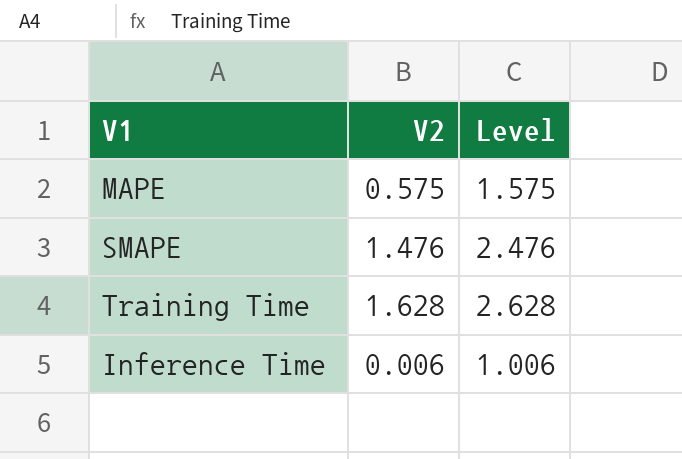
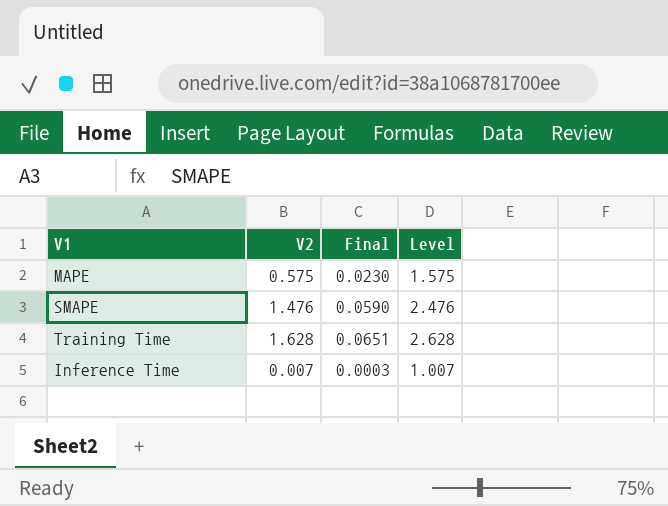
column Final | formula: none -> [V2] * 0.04
Inference Time | V2: 0.006 -> 0.007
Inference Time | Level: 1.006 -> 1.007

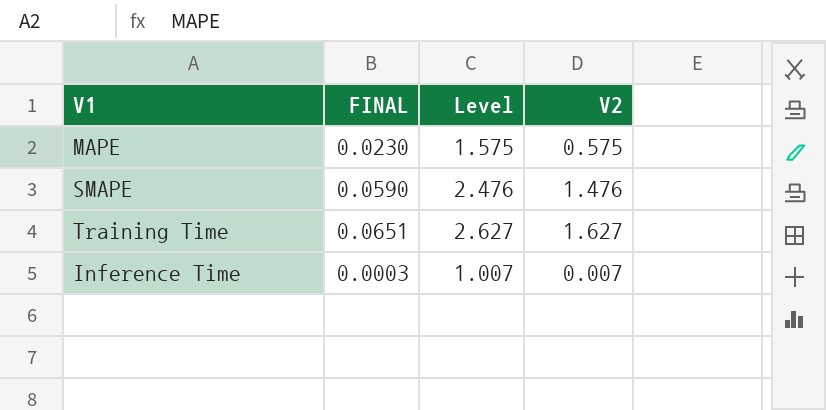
column name: Final -> FINAL
column V2 | position: 2 -> 4
Training Time | Level: 2.628 -> 2.627
Training Time | V2: 1.628 -> 1.627

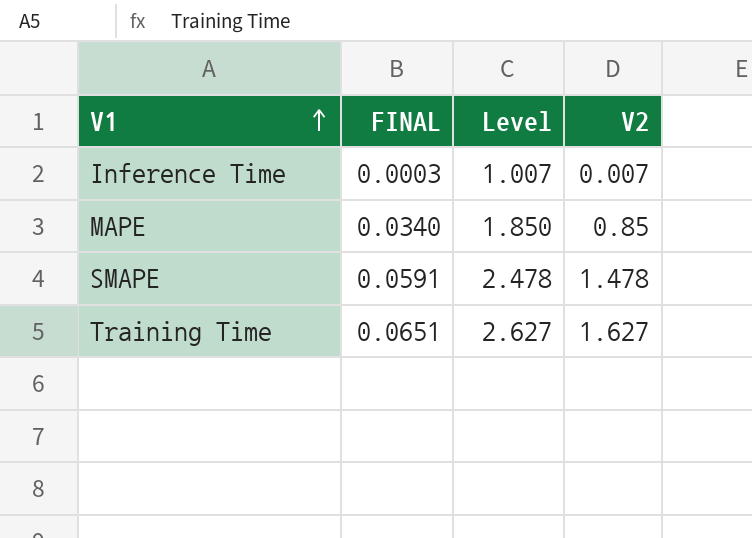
row order: none -> V1 ascending
MAPE | FINAL: 0.0230 -> 0.0340
MAPE | Level: 1.575 -> 1.850
MAPE | V2: 0.575 -> 0.85
SMAPE | FINAL: 0.0590 -> 0.0591
SMAPE | Level: 2.476 -> 2.478
SMAPE | V2: 1.476 -> 1.478

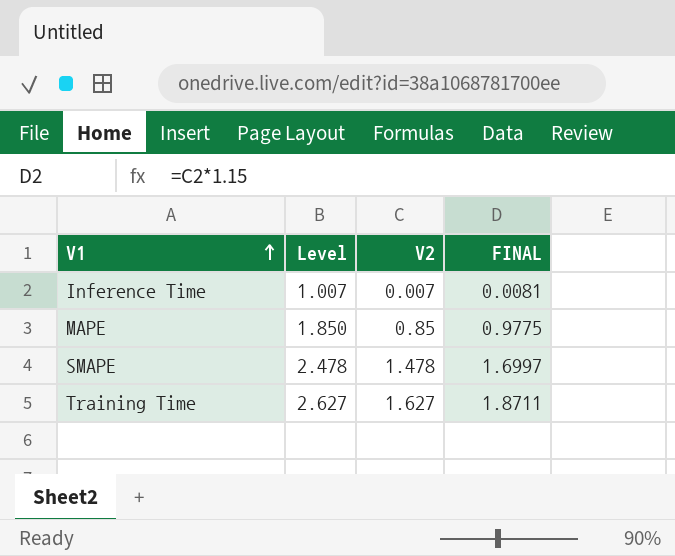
column FINAL | formula: [V2] * 0.04 -> [V2] * 1.15
column FINAL | position: 2 -> 4

